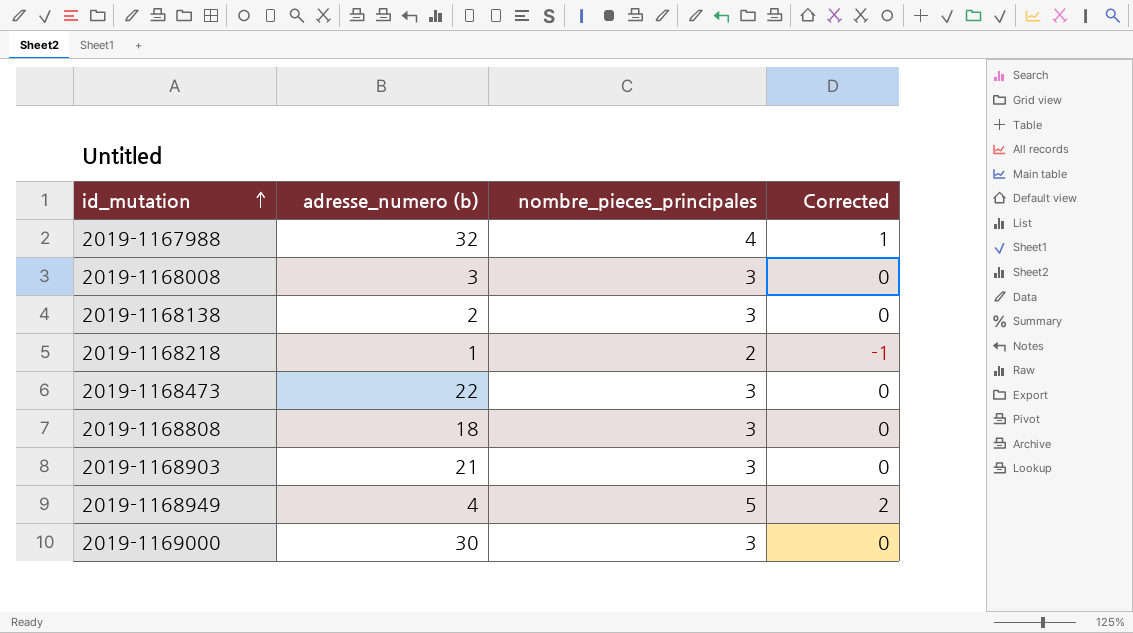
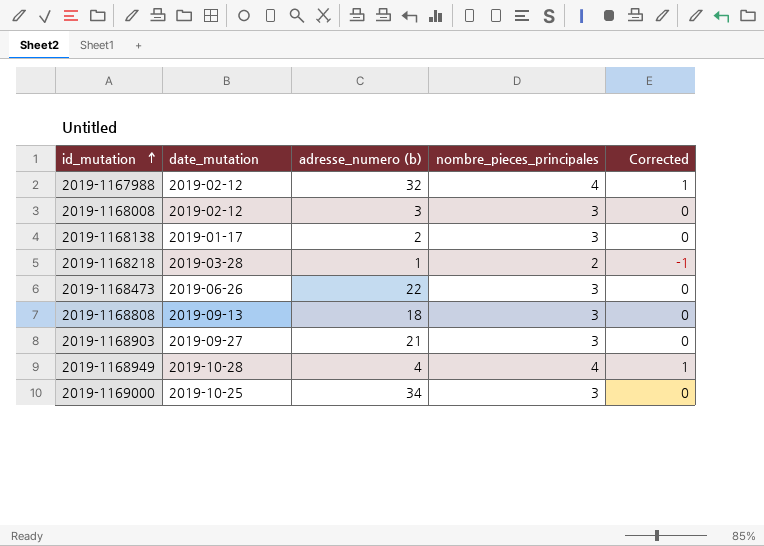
column date_mutation | position: none -> 2
2019-1168949 | nombre_pieces_principales: 5 -> 4
2019-1168949 | Corrected: 2 -> 1
2019-1169000 | adresse_numero (b): 30 -> 34

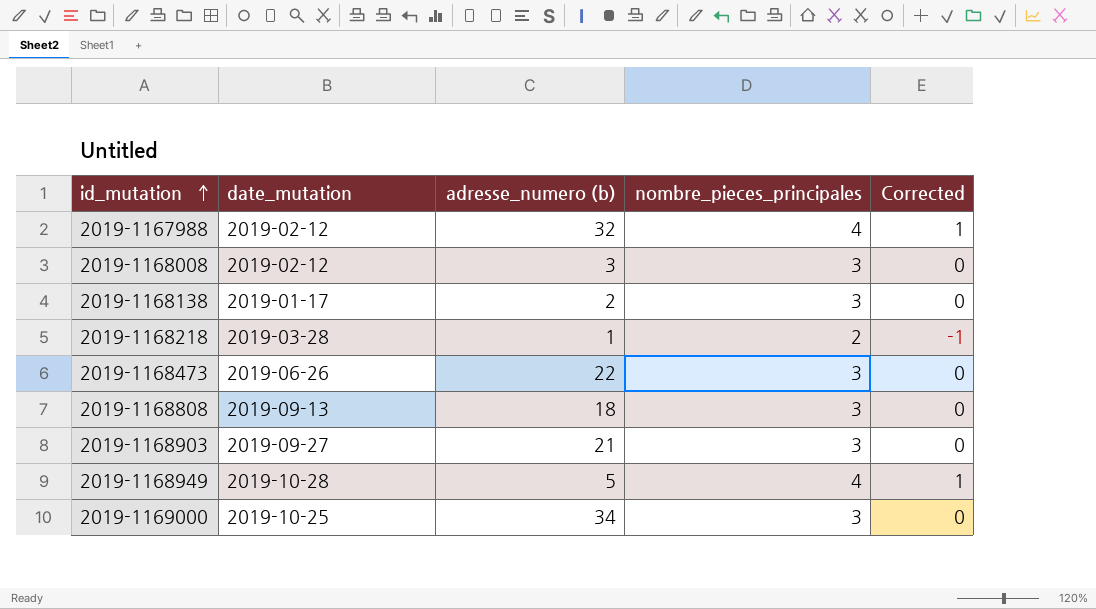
2019-1168949 | adresse_numero (b): 4 -> 5

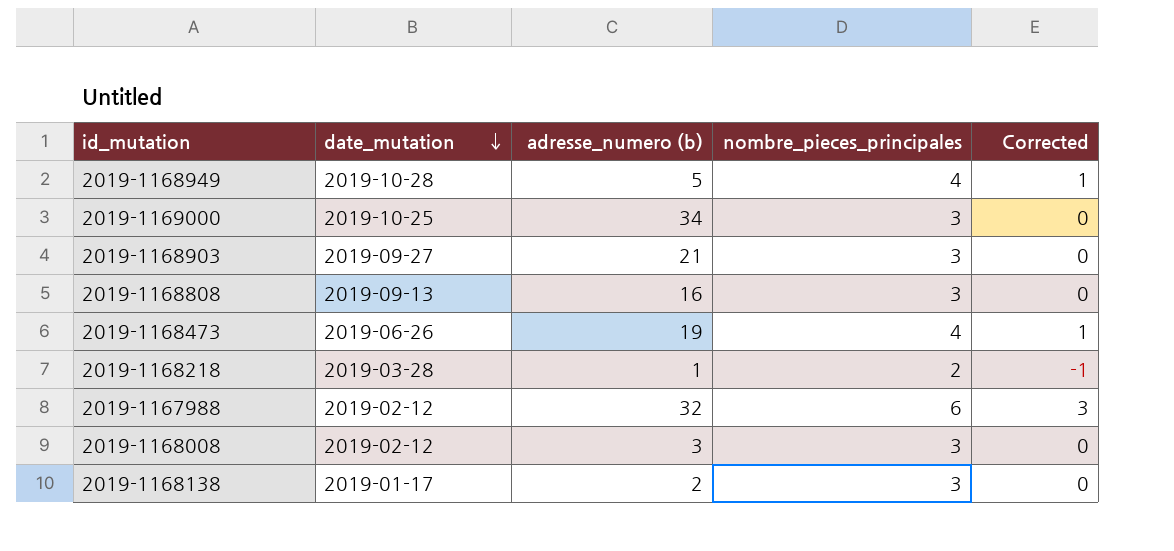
row order: id_mutation ascending -> date_mutation descending
2019-1168808 | adresse_numero (b): 18 -> 16
2019-1168473 | adresse_numero (b): 22 -> 19
2019-1168473 | nombre_pieces_principales: 3 -> 4
2019-1168473 | Corrected: 0 -> 1
2019-1167988 | nombre_pieces_principales: 4 -> 6
2019-1167988 | Corrected: 1 -> 3

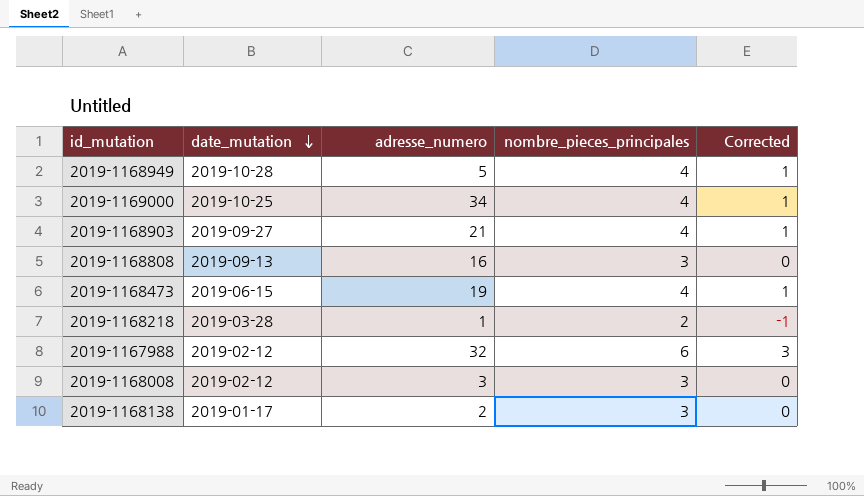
column name: adresse_numero (b) -> adresse_numero
2019-1169000 | nombre_pieces_principales: 3 -> 4
2019-1169000 | Corrected: 0 -> 1
2019-1168903 | nombre_pieces_principales: 3 -> 4
2019-1168903 | Corrected: 0 -> 1
2019-1168473 | date_mutation: 2019-06-26 -> 2019-06-15

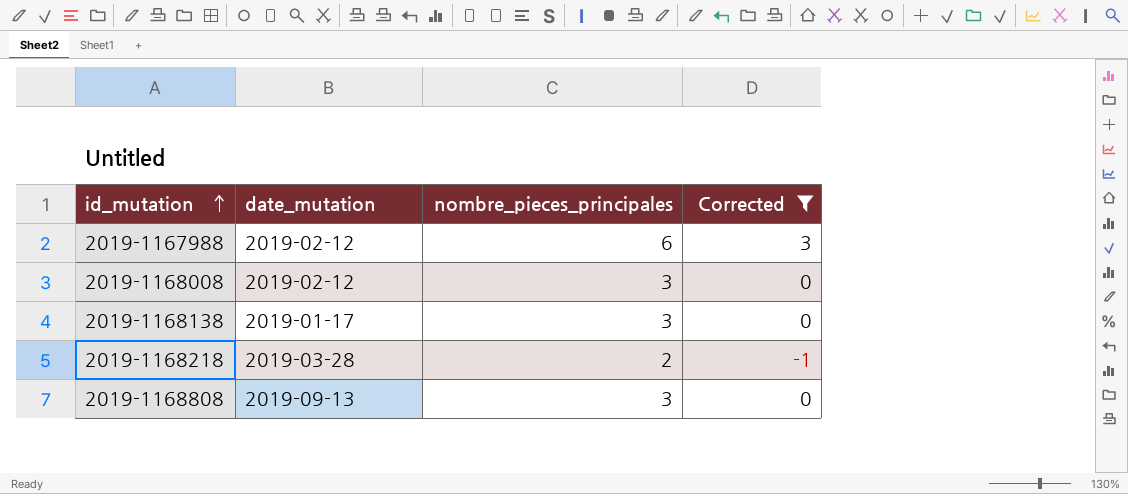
filter: none -> Corrected != 1
row order: date_mutation descending -> id_mutation ascending
column adresse_numero | position: 3 -> none

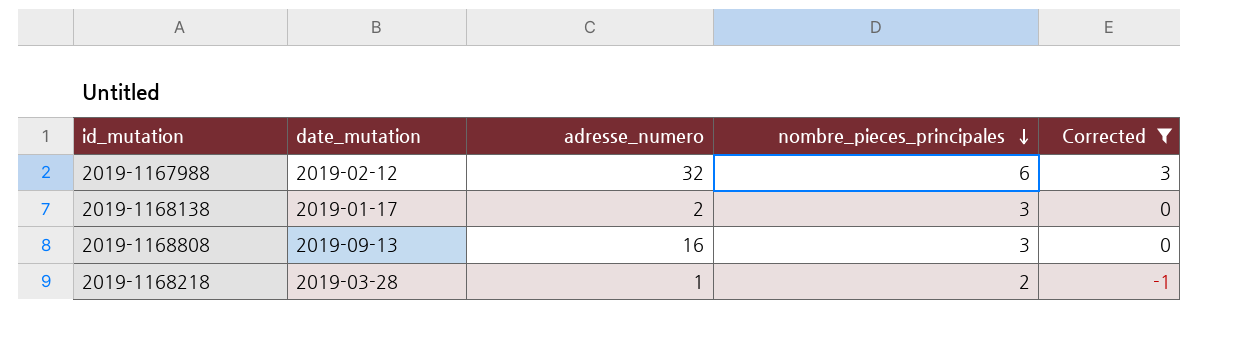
row order: id_mutation ascending -> nombre_pieces_principales descending
column adresse_numero | position: none -> 3
row 2019-1168008: 2019-02-12 | 3 | 0 -> none

